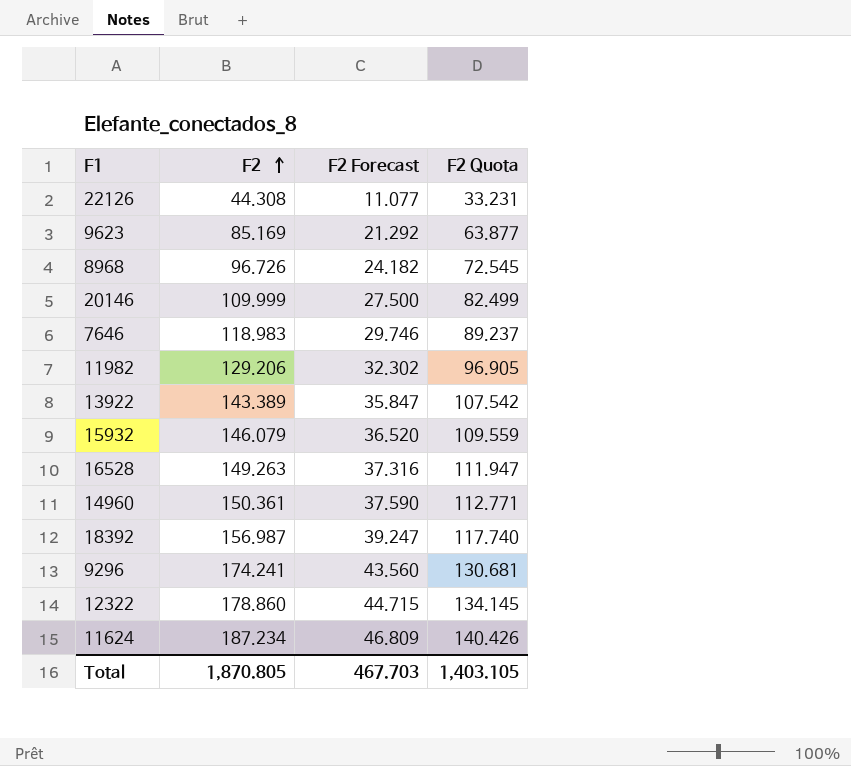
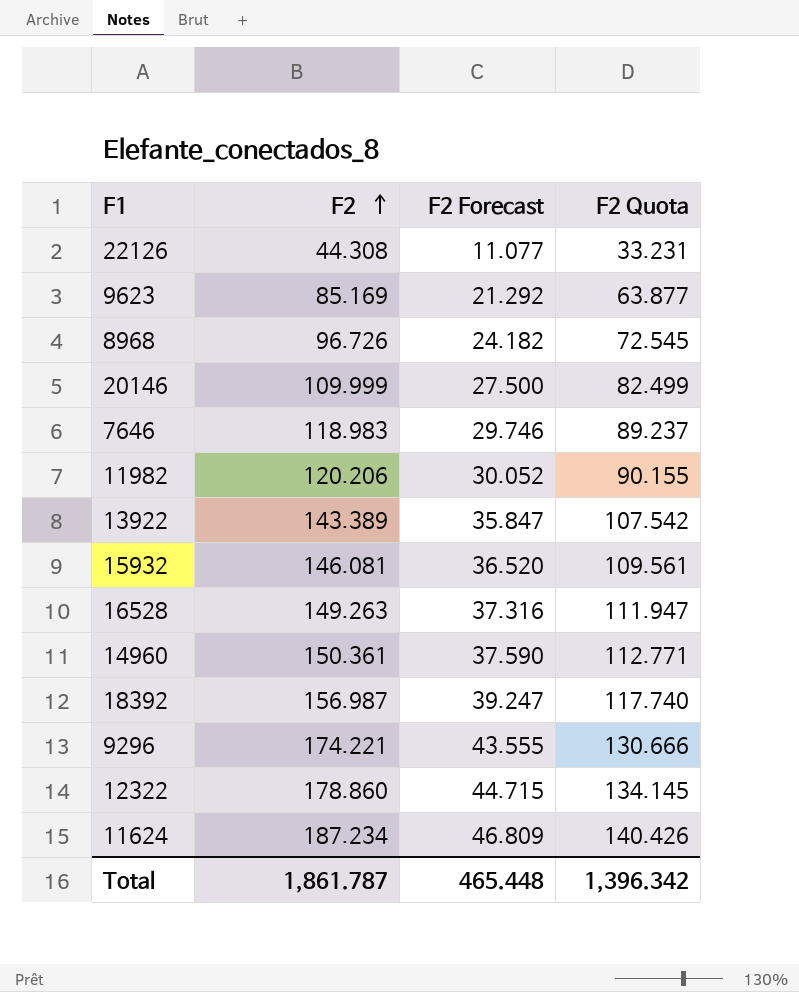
11982 | F2: 129.206 -> 120.206
11982 | F2 Forecast: 32.302 -> 30.052
11982 | F2 Quota: 96.905 -> 90.155
15932 | F2: 146.079 -> 146.081
15932 | F2 Quota: 109.559 -> 109.561
9296 | F2: 174.241 -> 174.221
9296 | F2 Forecast: 43.560 -> 43.555
9296 | F2 Quota: 130.681 -> 130.666
Total | F2: 1,870.805 -> 1,861.787
Total | F2 Forecast: 467.703 -> 465.448
Total | F2 Quota: 1,403.105 -> 1,396.342

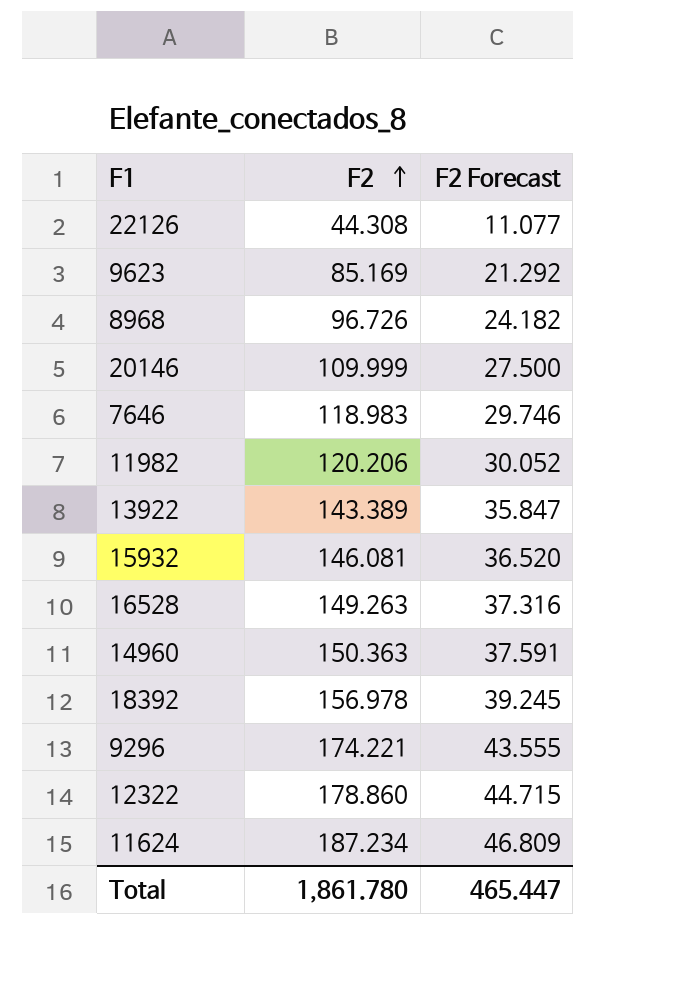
column F2 Quota | formula: [F2] * 0.75 -> none
14960 | F2: 150.361 -> 150.363
14960 | F2 Forecast: 37.590 -> 37.591
18392 | F2: 156.987 -> 156.978
18392 | F2 Forecast: 39.247 -> 39.245
Total | F2: 1,861.787 -> 1,861.780
Total | F2 Forecast: 465.448 -> 465.447

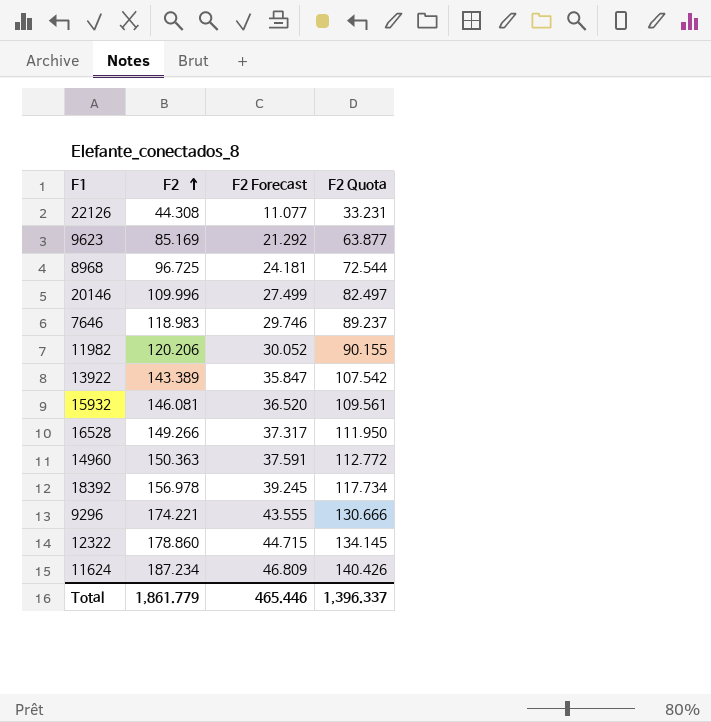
column F2 Quota | formula: none -> [F2] * 0.75
8968 | F2: 96.726 -> 96.725
8968 | F2 Forecast: 24.182 -> 24.181
20146 | F2: 109.999 -> 109.996
20146 | F2 Forecast: 27.500 -> 27.499
16528 | F2: 149.263 -> 149.266
16528 | F2 Forecast: 37.316 -> 37.317
Total | F2: 1,861.780 -> 1,861.779
Total | F2 Forecast: 465.447 -> 465.446

